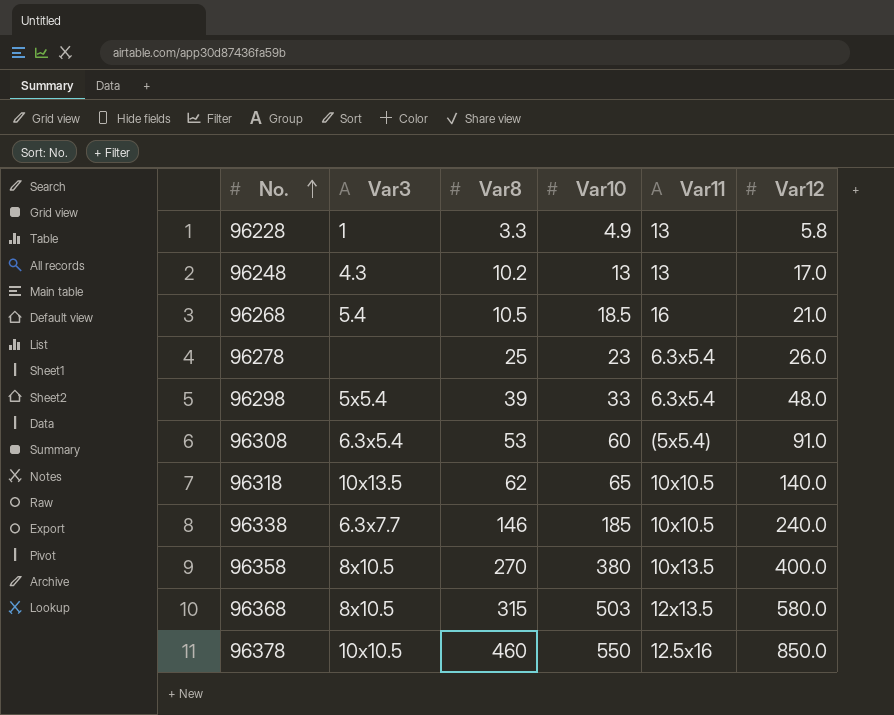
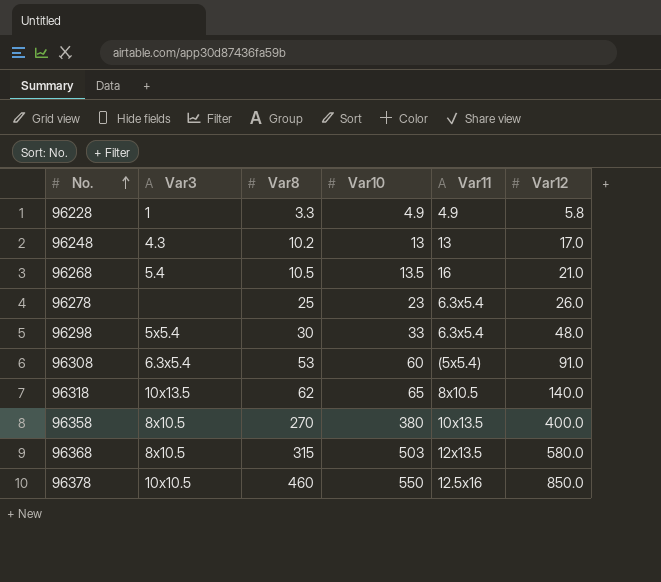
row 96338: 6.3x7.7 | 146 | 185 | 10x10.5 | 240.0 -> none
96228 | Var11: 13 -> 4.9
96268 | Var10: 18.5 -> 13.5
96298 | Var8: 39 -> 30
96318 | Var11: 10x10.5 -> 8x10.5

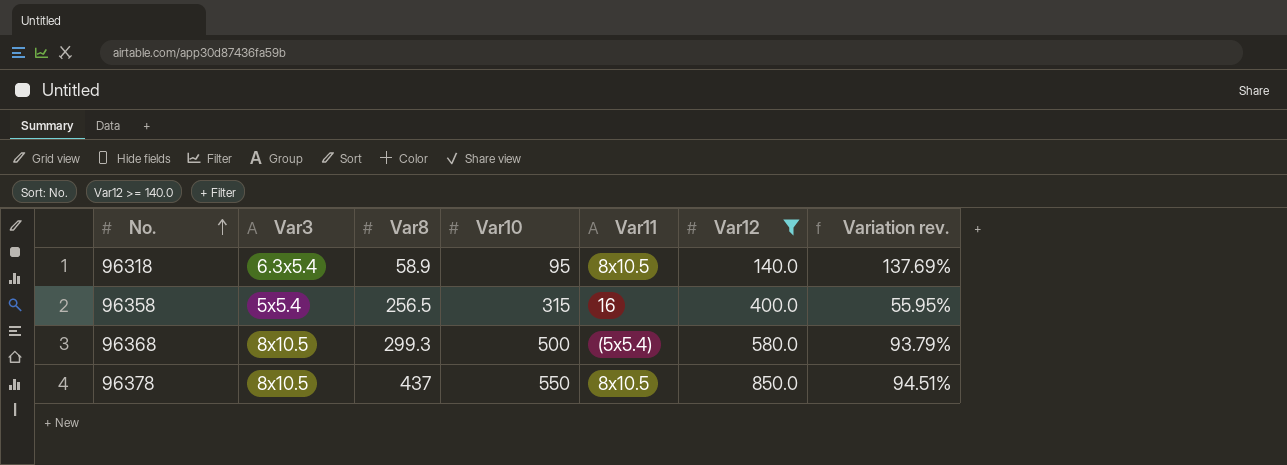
filter: none -> Var12 >= 140.0
column Variation rev. | formula: none -> ([Var12] - [Var8]) / [Var8]
96318 | Var3: 10x13.5 -> 6.3x5.4
96318 | Var8: 62 -> 58.9
96318 | Var10: 65 -> 95
96358 | Var3: 8x10.5 -> 5x5.4
96358 | Var8: 270 -> 256.5
96358 | Var10: 380 -> 315
96358 | Var11: 10x13.5 -> 16
96368 | Var8: 315 -> 299.3
96368 | Var10: 503 -> 500
96368 | Var11: 12x13.5 -> (5x5.4)
96378 | Var3: 10x10.5 -> 8x10.5
96378 | Var8: 460 -> 437
96378 | Var11: 12.5x16 -> 8x10.5

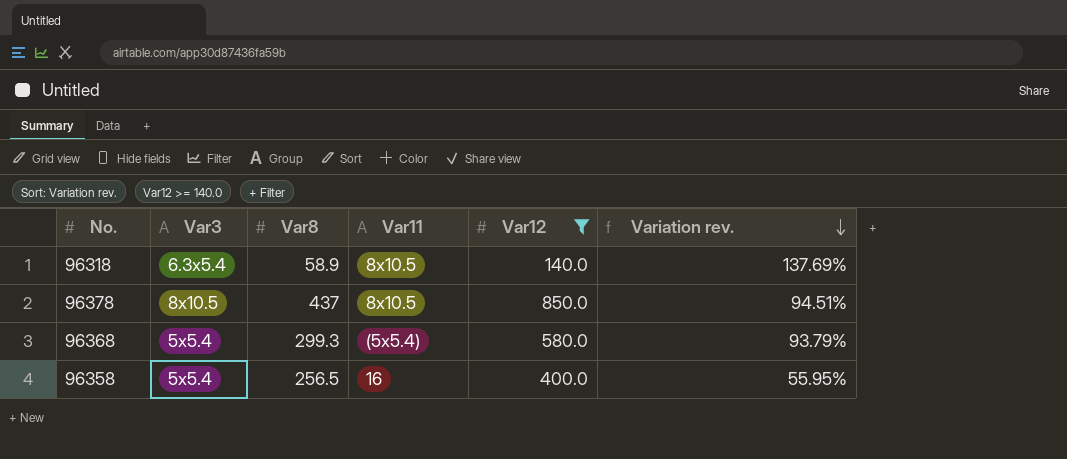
row order: No. ascending -> Variation rev. descending
column Var10 | position: 4 -> none
96368 | Var3: 8x10.5 -> 5x5.4

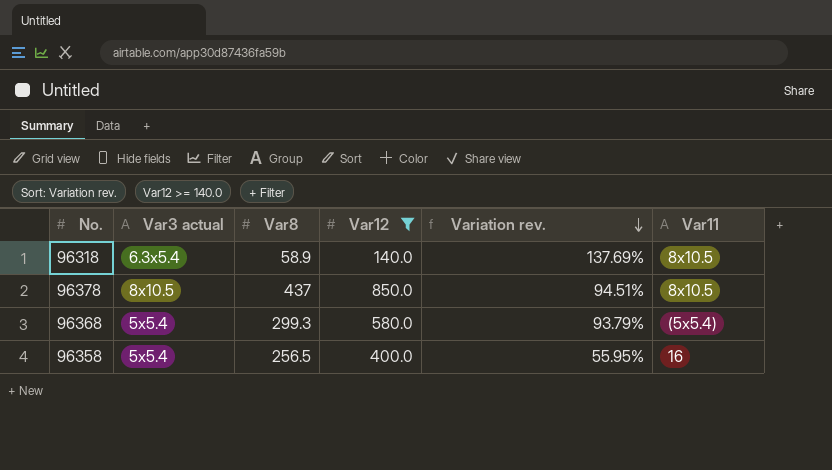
column name: Var3 -> Var3 actual
column Var11 | position: 4 -> 6

